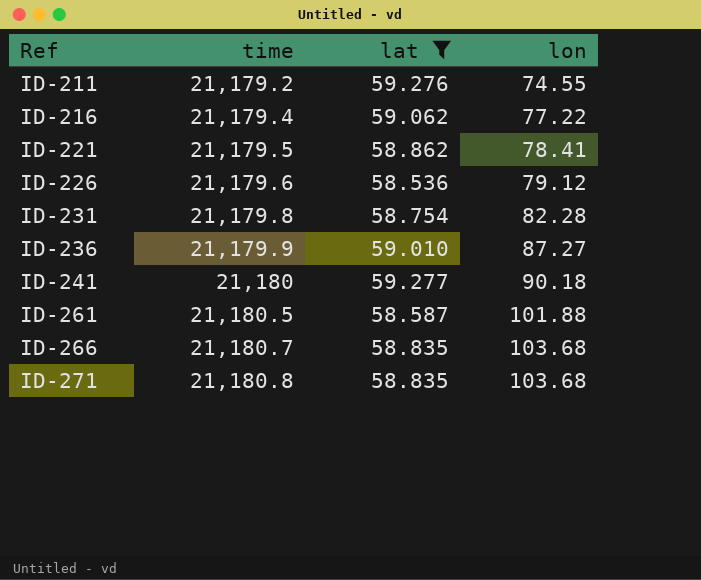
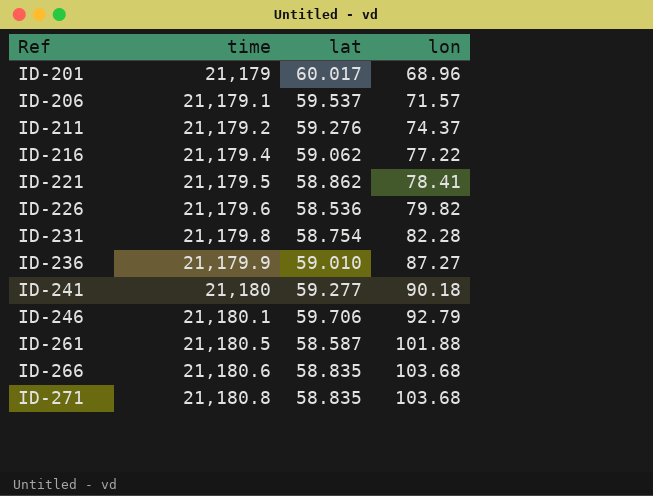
filter: lat <= 59.277 -> none
ID-211 | lon: 74.55 -> 74.37
ID-226 | lon: 79.12 -> 79.82
ID-266 | time: 21,180.7 -> 21,180.6

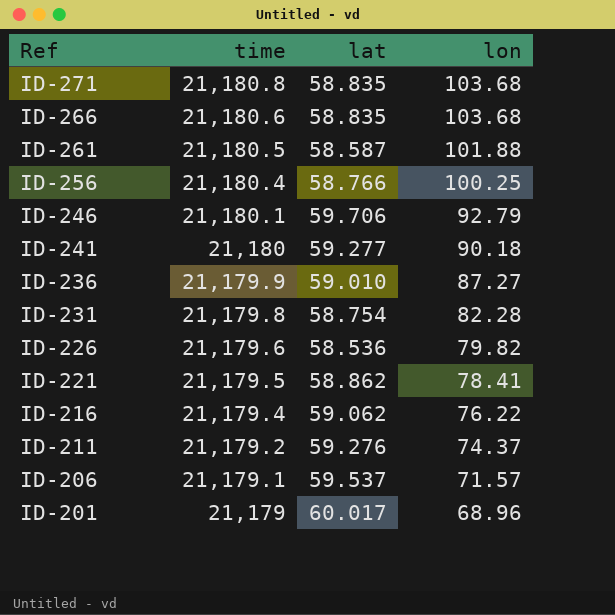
row order: Ref ascending -> Ref descending
row ID-256: none -> 21,180.4 | 58.766 | 100.25
ID-216 | lon: 77.22 -> 76.22

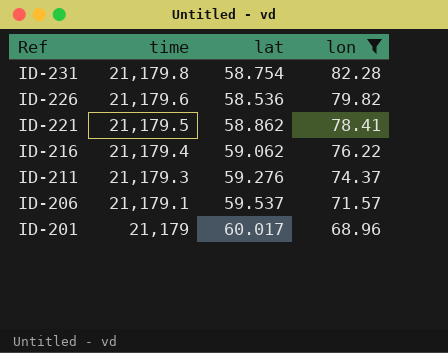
filter: none -> lon <= 82.28
ID-211 | time: 21,179.2 -> 21,179.3

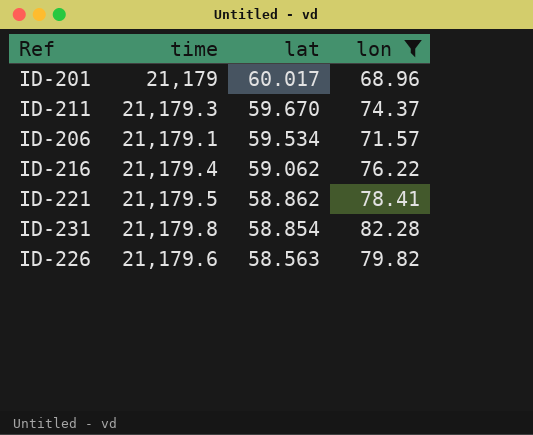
row order: Ref descending -> lat descending
ID-211 | lat: 59.276 -> 59.670
ID-206 | lat: 59.537 -> 59.534
ID-231 | lat: 58.754 -> 58.854
ID-226 | lat: 58.536 -> 58.563

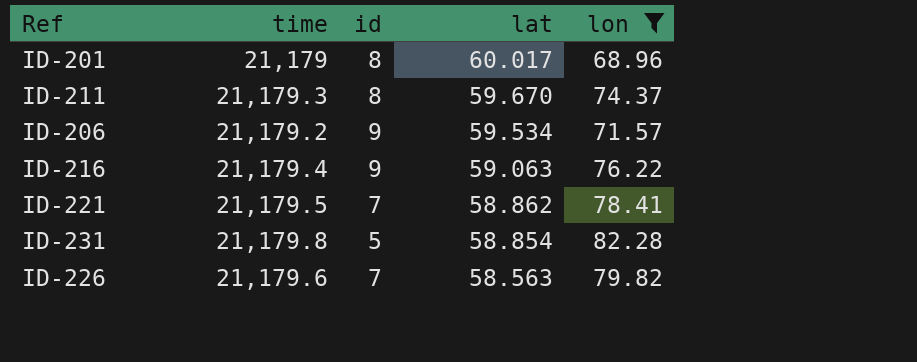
column id | position: none -> 3
ID-206 | time: 21,179.1 -> 21,179.2
ID-216 | lat: 59.062 -> 59.063

